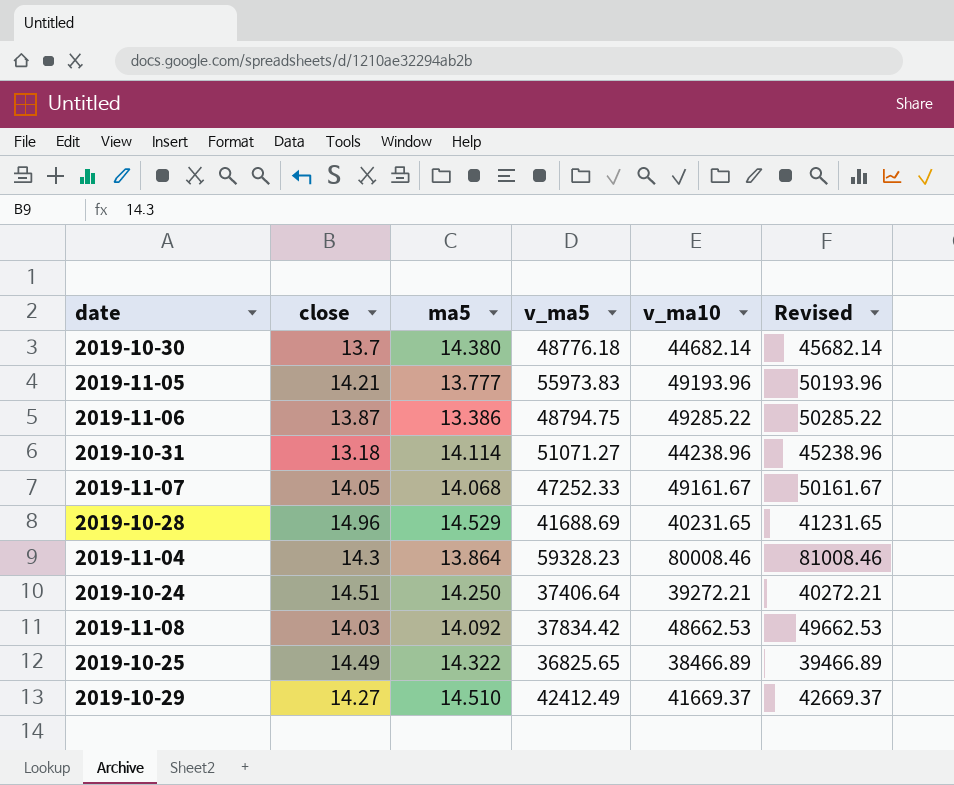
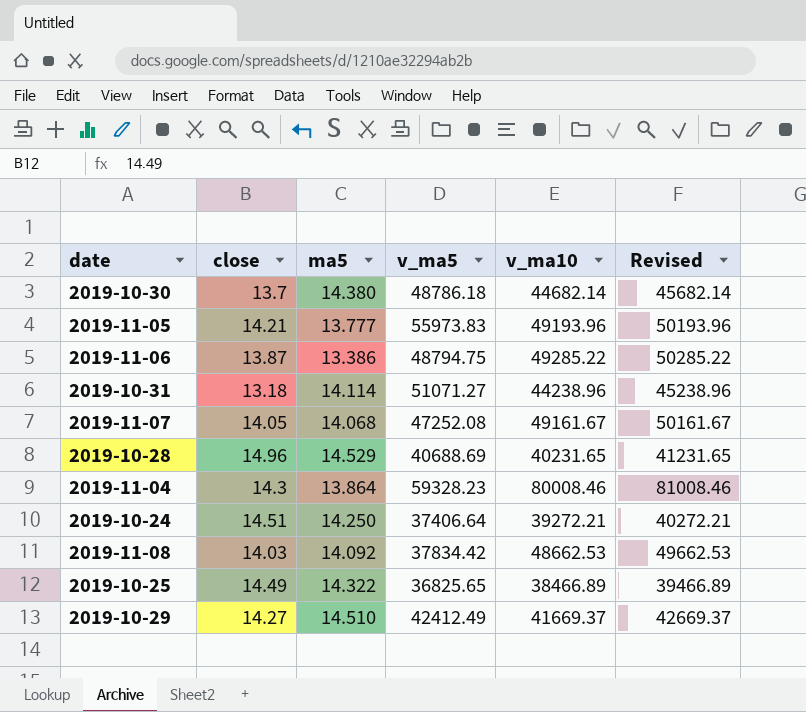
2019-10-30 | v_ma5: 48776.18 -> 48786.18
2019-11-07 | v_ma5: 47252.33 -> 47252.08
2019-10-28 | v_ma5: 41688.69 -> 40688.69

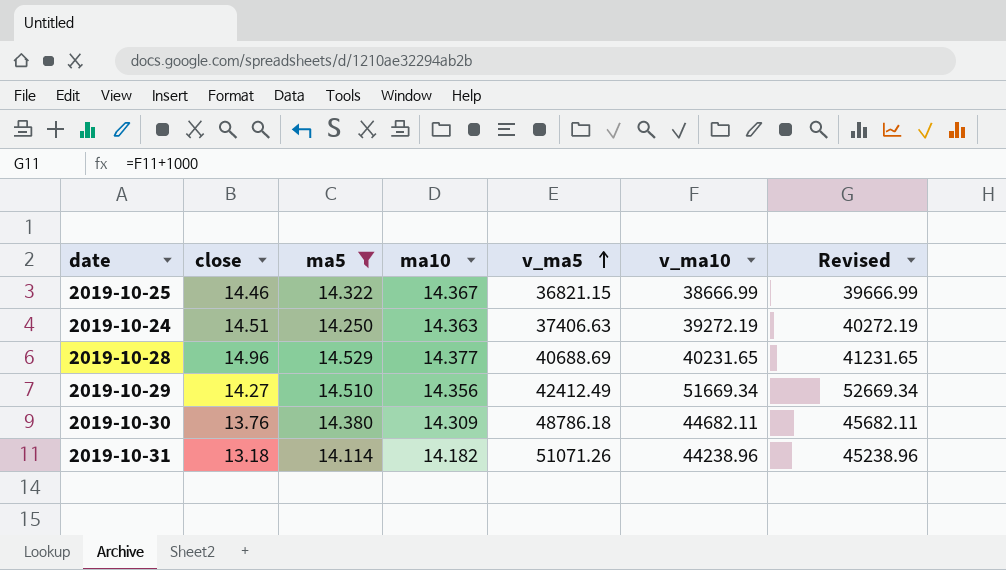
filter: none -> ma5 >= 14.114
row order: none -> v_ma5 ascending
column ma10 | position: none -> 4
2019-10-25 | close: 14.49 -> 14.46
2019-10-25 | v_ma5: 36825.65 -> 36821.15
2019-10-25 | v_ma10: 38466.89 -> 38666.99
2019-10-25 | Revised: 39466.89 -> 39666.99
2019-10-24 | v_ma5: 37406.64 -> 37406.63
2019-10-24 | v_ma10: 39272.21 -> 39272.19
2019-10-24 | Revised: 40272.21 -> 40272.19
2019-10-29 | v_ma10: 41669.37 -> 51669.34
2019-10-29 | Revised: 42669.37 -> 52669.34
2019-10-30 | close: 13.7 -> 13.76
2019-10-30 | v_ma10: 44682.14 -> 44682.11
2019-10-30 | Revised: 45682.14 -> 45682.11
2019-10-31 | v_ma5: 51071.27 -> 51071.26

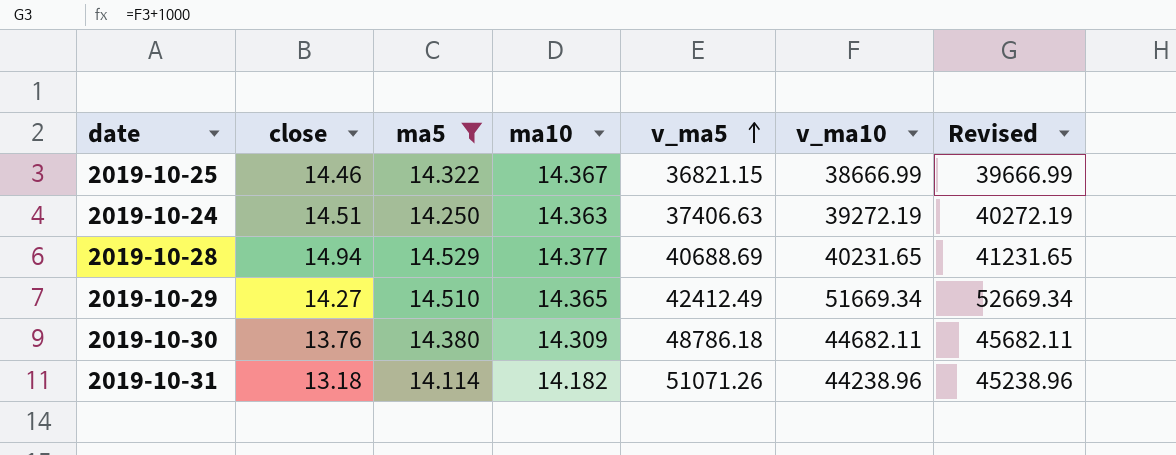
2019-10-28 | close: 14.96 -> 14.94
2019-10-29 | ma10: 14.356 -> 14.365

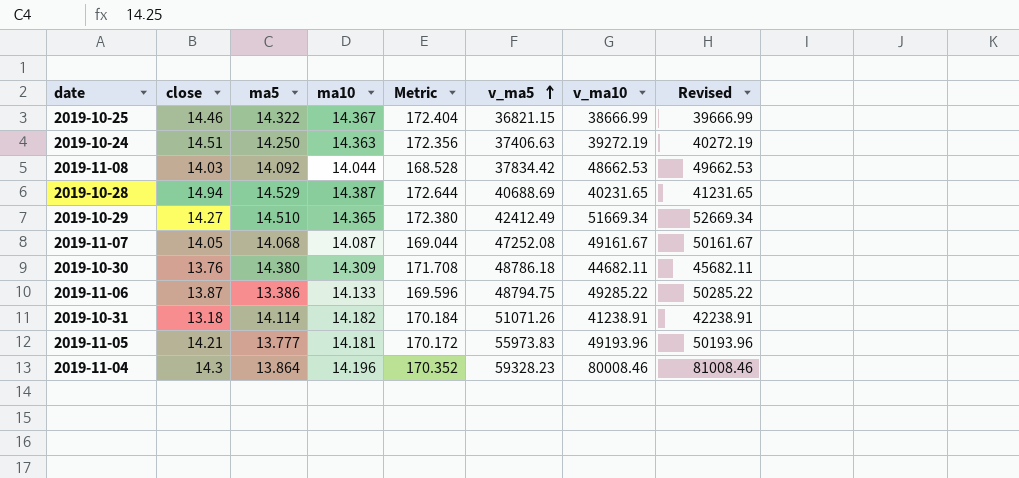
filter: ma5 >= 14.114 -> none
column Metric | formula: none -> [ma10] * 12
2019-10-28 | ma10: 14.377 -> 14.387
2019-10-31 | v_ma10: 44238.96 -> 41238.91
2019-10-31 | Revised: 45238.96 -> 42238.91

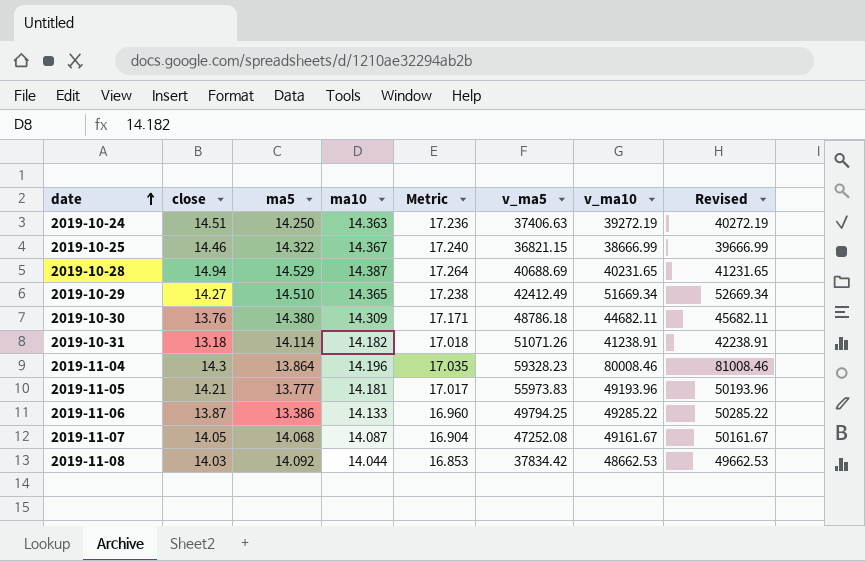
row order: v_ma5 ascending -> date ascending
column Metric | formula: [ma10] * 12 -> [ma10] * 1.2
2019-11-06 | v_ma5: 48794.75 -> 49794.25

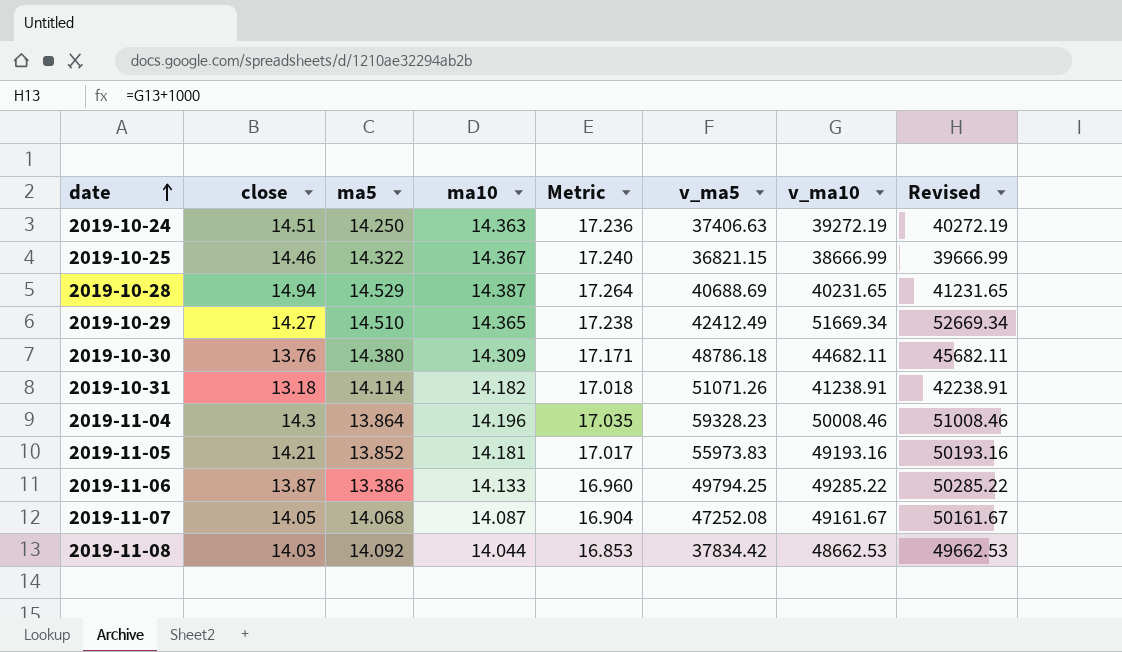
2019-11-04 | v_ma10: 80008.46 -> 50008.46
2019-11-04 | Revised: 81008.46 -> 51008.46
2019-11-05 | ma5: 13.777 -> 13.852
2019-11-05 | v_ma10: 49193.96 -> 49193.16
2019-11-05 | Revised: 50193.96 -> 50193.16

